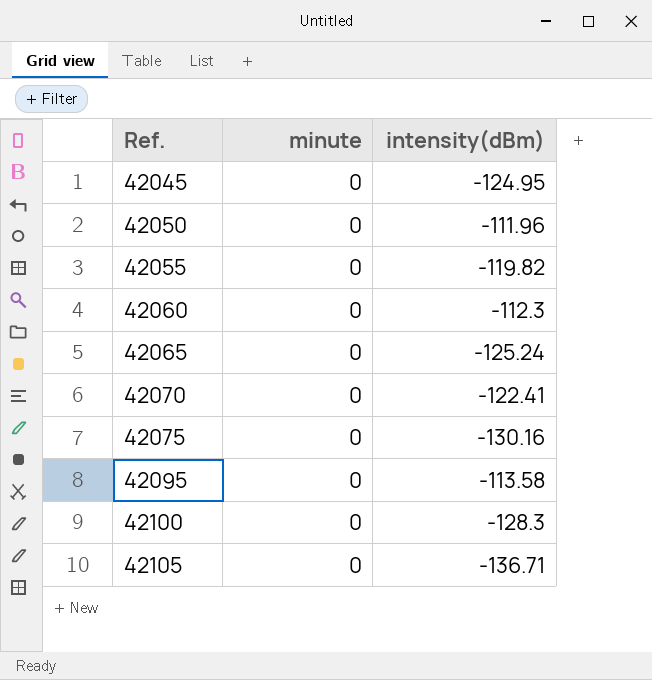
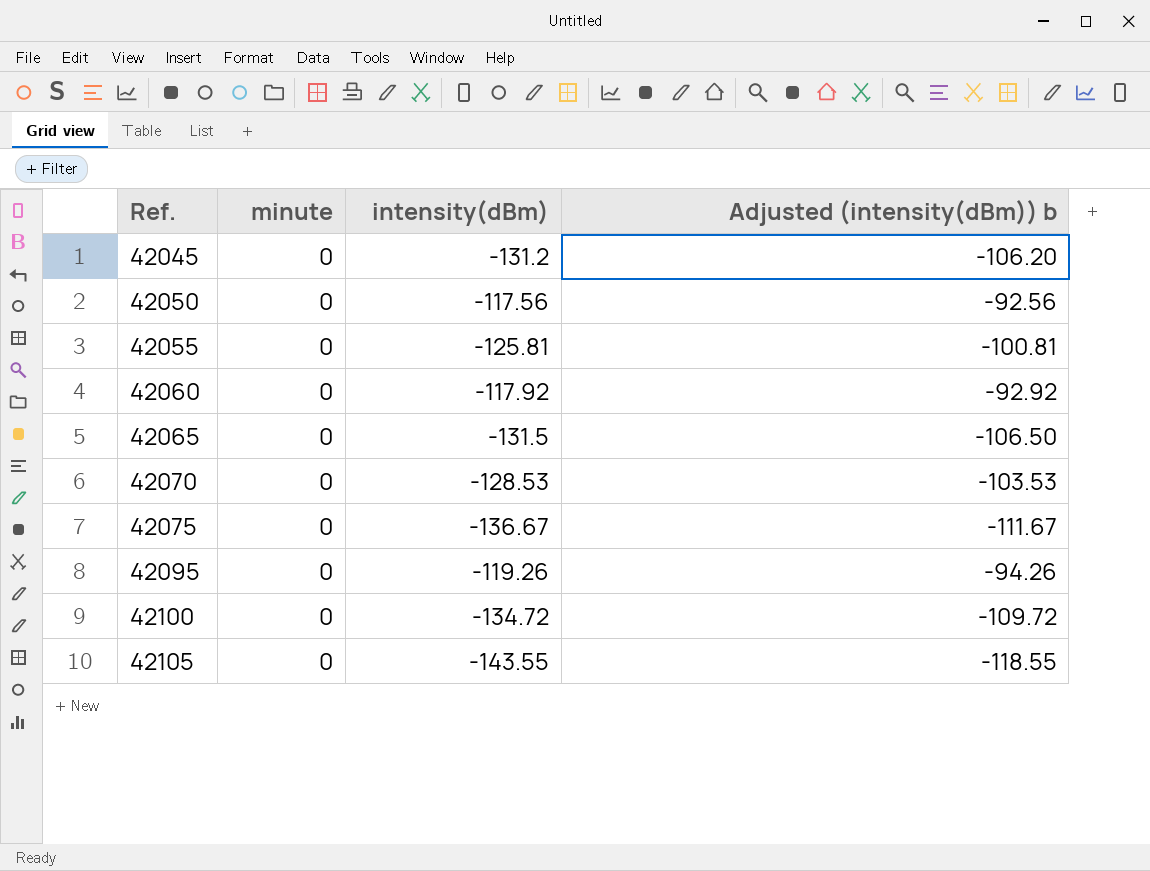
column Adjusted (intensity(dBm)) b | formula: none -> [intensity(dBm)] + 25
42045 | intensity(dBm): -124.95 -> -131.2
42050 | intensity(dBm): -111.96 -> -117.56
42055 | intensity(dBm): -119.82 -> -125.81
42060 | intensity(dBm): -112.3 -> -117.92
42065 | intensity(dBm): -125.24 -> -131.5
42070 | intensity(dBm): -122.41 -> -128.53
42075 | intensity(dBm): -130.16 -> -136.67
42095 | intensity(dBm): -113.58 -> -119.26
42100 | intensity(dBm): -128.3 -> -134.72
42105 | intensity(dBm): -136.71 -> -143.55

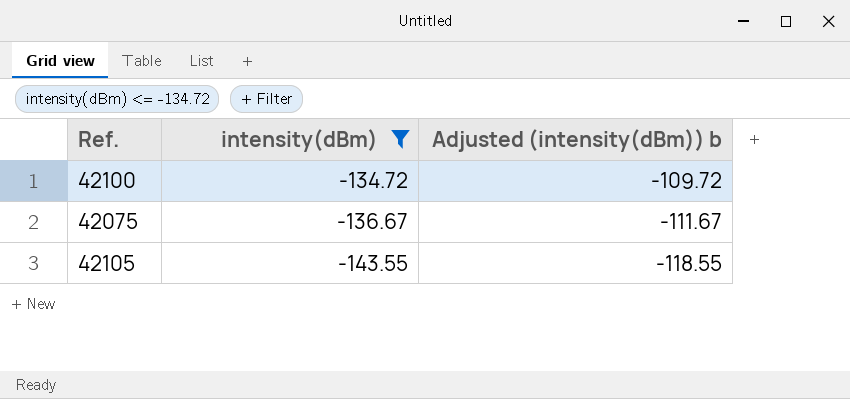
filter: none -> intensity(dBm) <= -134.72
row order: Ref. ascending -> intensity(dBm) descending
column minute | position: 2 -> none

